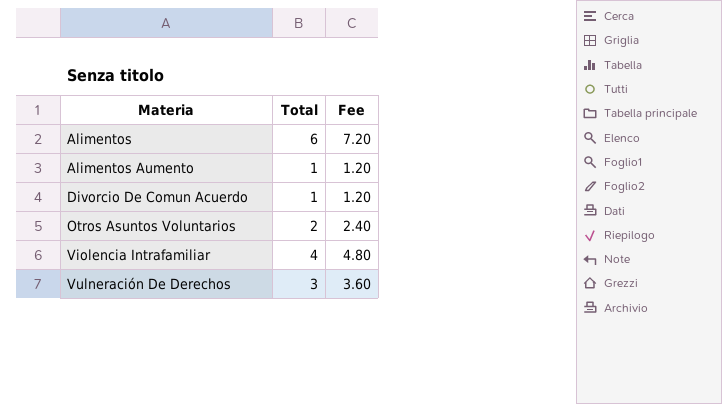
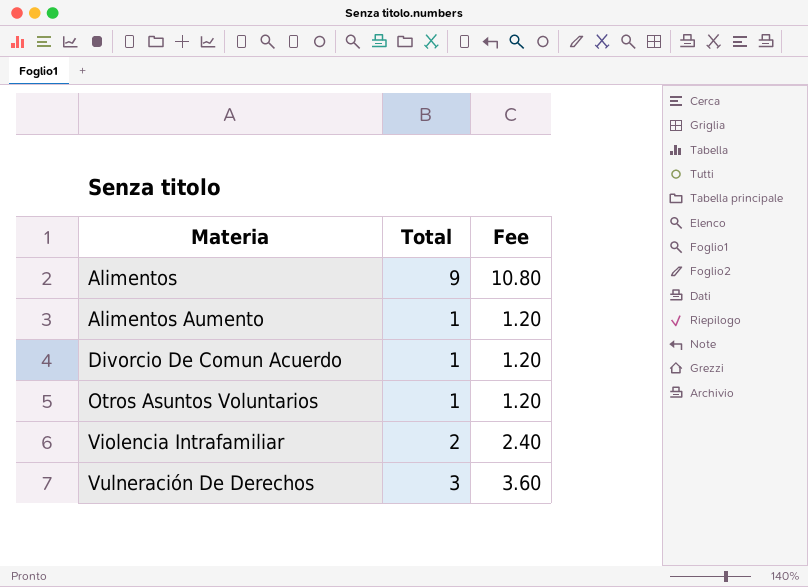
Alimentos | Total: 6 -> 9
Alimentos | Fee: 7.20 -> 10.80
Otros Asuntos Voluntarios | Total: 2 -> 1
Otros Asuntos Voluntarios | Fee: 2.40 -> 1.20
Violencia Intrafamiliar | Total: 4 -> 2
Violencia Intrafamiliar | Fee: 4.80 -> 2.40

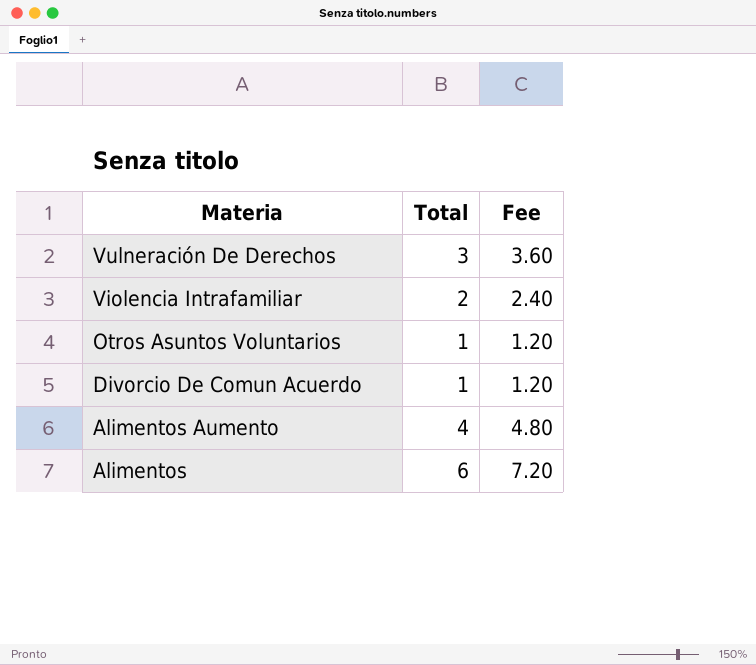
row order: Materia ascending -> Materia descending
Alimentos Aumento | Total: 1 -> 4
Alimentos Aumento | Fee: 1.20 -> 4.80
Alimentos | Total: 9 -> 6
Alimentos | Fee: 10.80 -> 7.20

